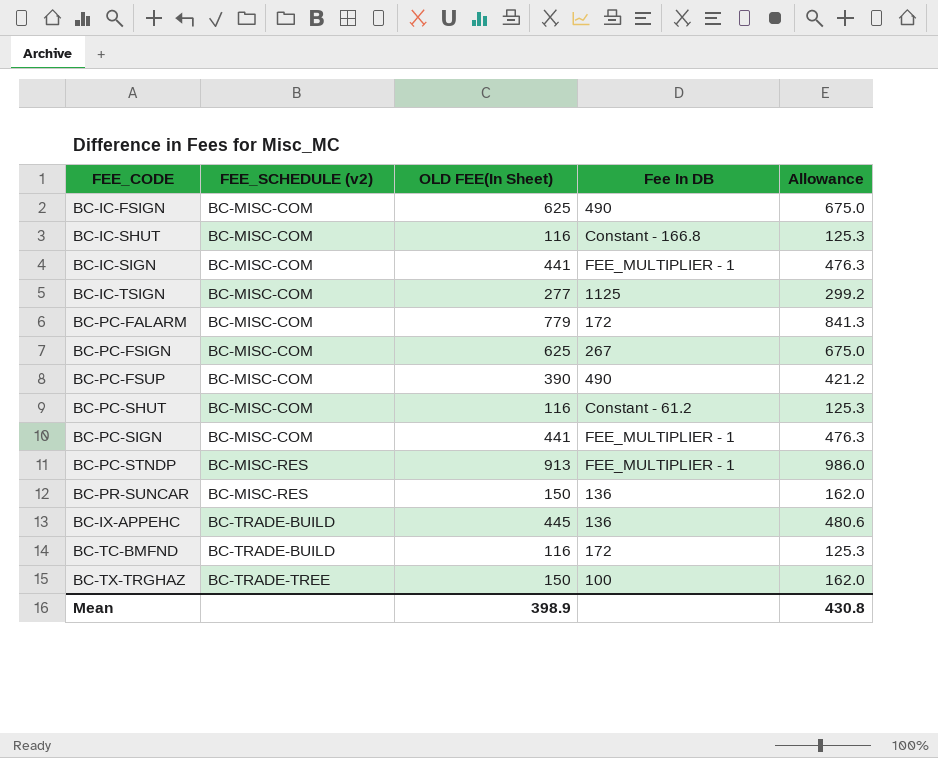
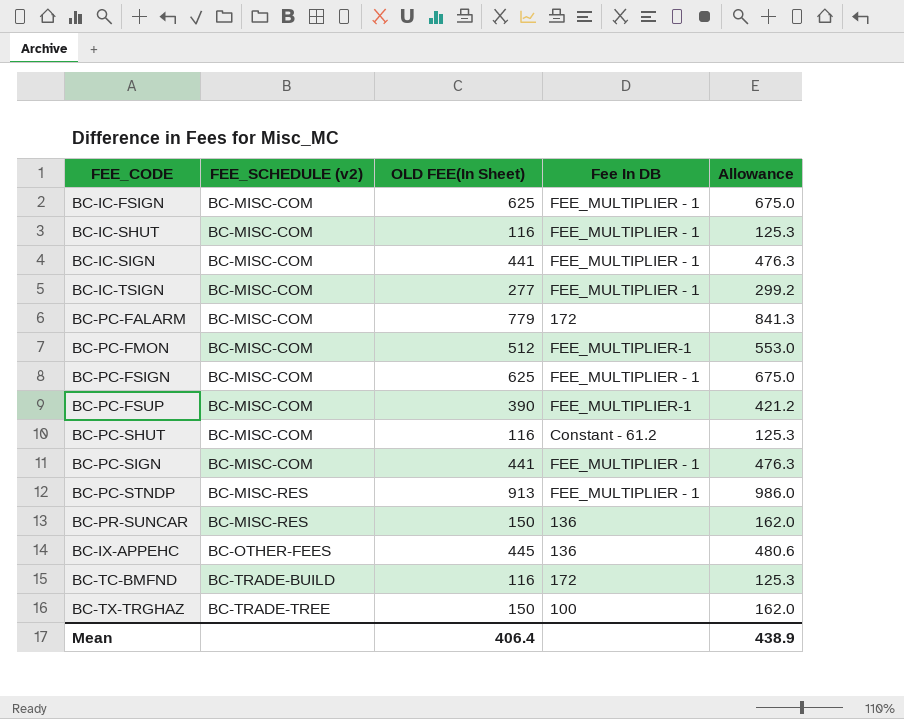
BC-IC-FSIGN | Fee In DB: 490 -> FEE_MULTIPLIER - 1
BC-IC-SHUT | Fee In DB: Constant - 166.8 -> FEE_MULTIPLIER - 1
BC-IC-TSIGN | Fee In DB: 1125 -> FEE_MULTIPLIER - 1
row BC-PC-FMON: none -> BC-MISC-COM | 512 | FEE_MULTIPLIER-1 | 553.0
BC-PC-FSIGN | Fee In DB: 267 -> FEE_MULTIPLIER - 1
BC-PC-FSUP | Fee In DB: 490 -> FEE_MULTIPLIER-1
BC-IX-APPEHC | FEE_SCHEDULE (v2): BC-TRADE-BUILD -> BC-OTHER-FEES
Mean | OLD FEE(In Sheet): 398.9 -> 406.4
Mean | Allowance: 430.8 -> 438.9

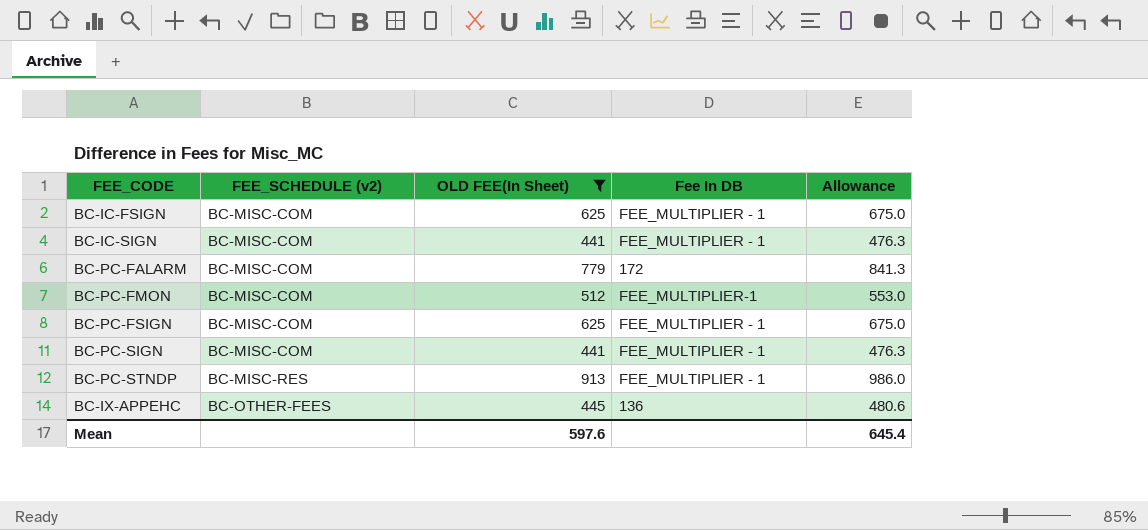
filter: none -> OLD FEE(In Sheet) >= 441
Mean | OLD FEE(In Sheet): 406.4 -> 597.6
Mean | Allowance: 438.9 -> 645.4

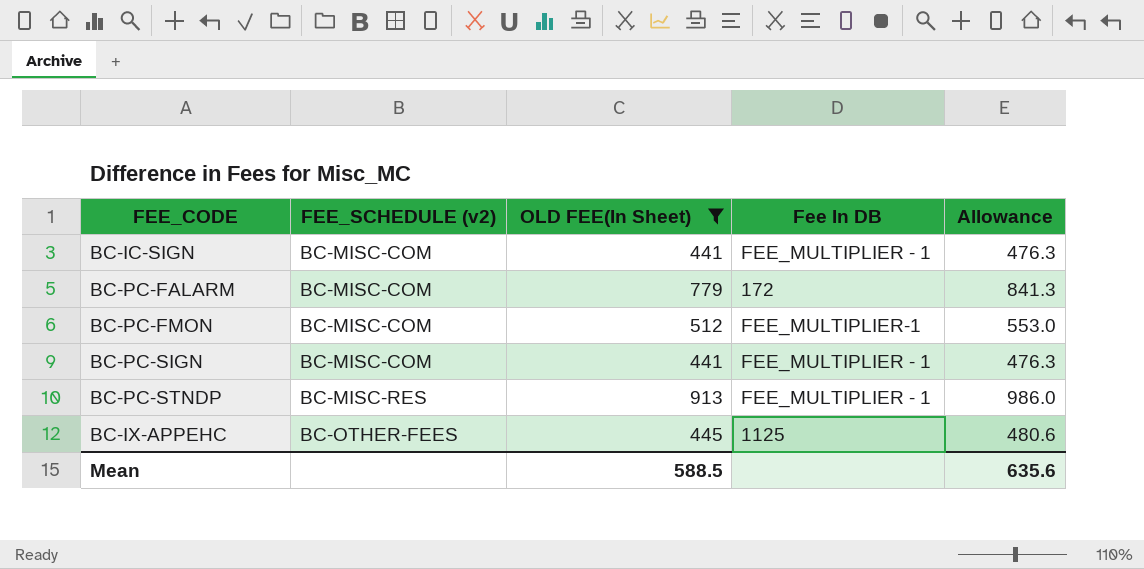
row BC-IC-FSIGN: BC-MISC-COM | 625 | FEE_MULTIPLIER - 1 | 675.0 -> none
row BC-PC-FSIGN: BC-MISC-COM | 625 | FEE_MULTIPLIER - 1 | 675.0 -> none
BC-IX-APPEHC | Fee In DB: 136 -> 1125
Mean | OLD FEE(In Sheet): 597.6 -> 588.5
Mean | Allowance: 645.4 -> 635.6

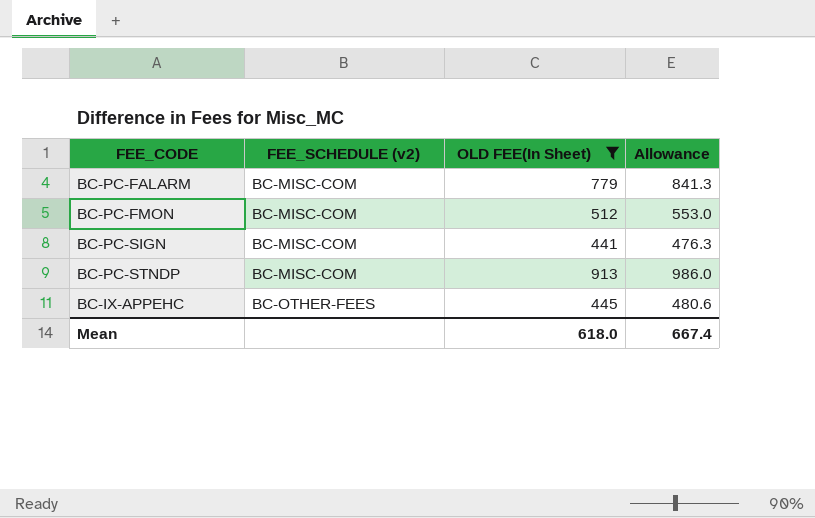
column Fee In DB | position: 4 -> none
row BC-IC-SIGN: BC-MISC-COM | 441 | FEE_MULTIPLIER - 1 | 476.3 -> none
BC-PC-STNDP | FEE_SCHEDULE (v2): BC-MISC-RES -> BC-MISC-COM
Mean | OLD FEE(In Sheet): 588.5 -> 618.0
Mean | Allowance: 635.6 -> 667.4

